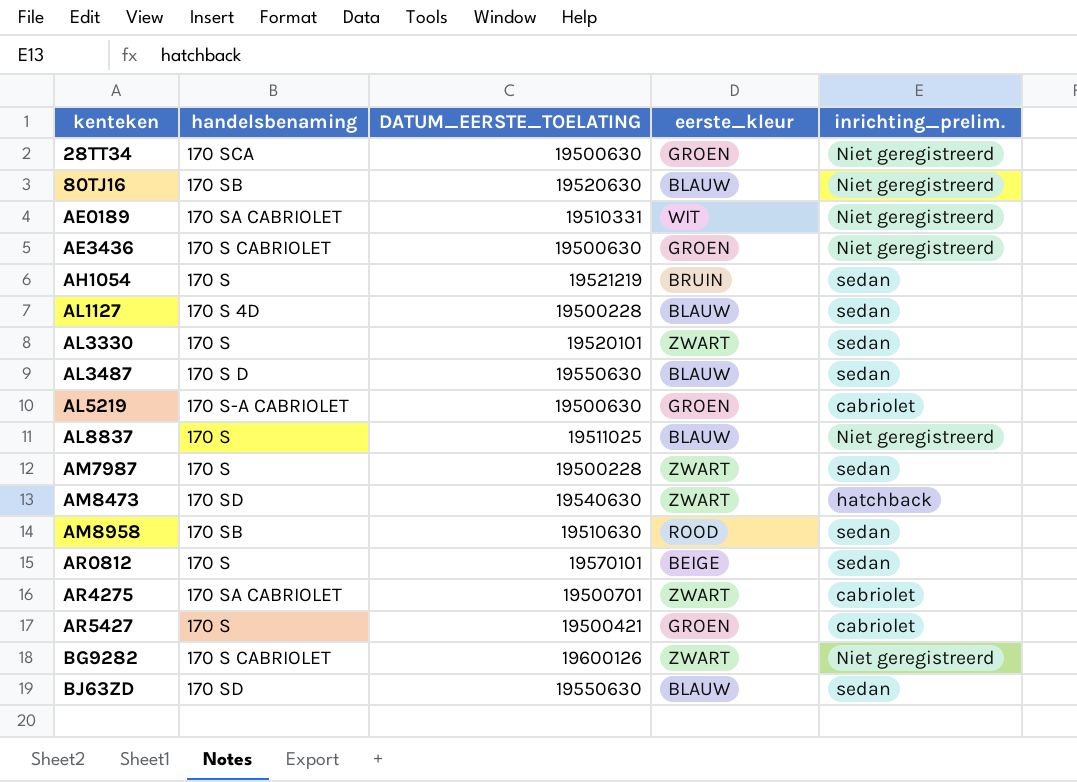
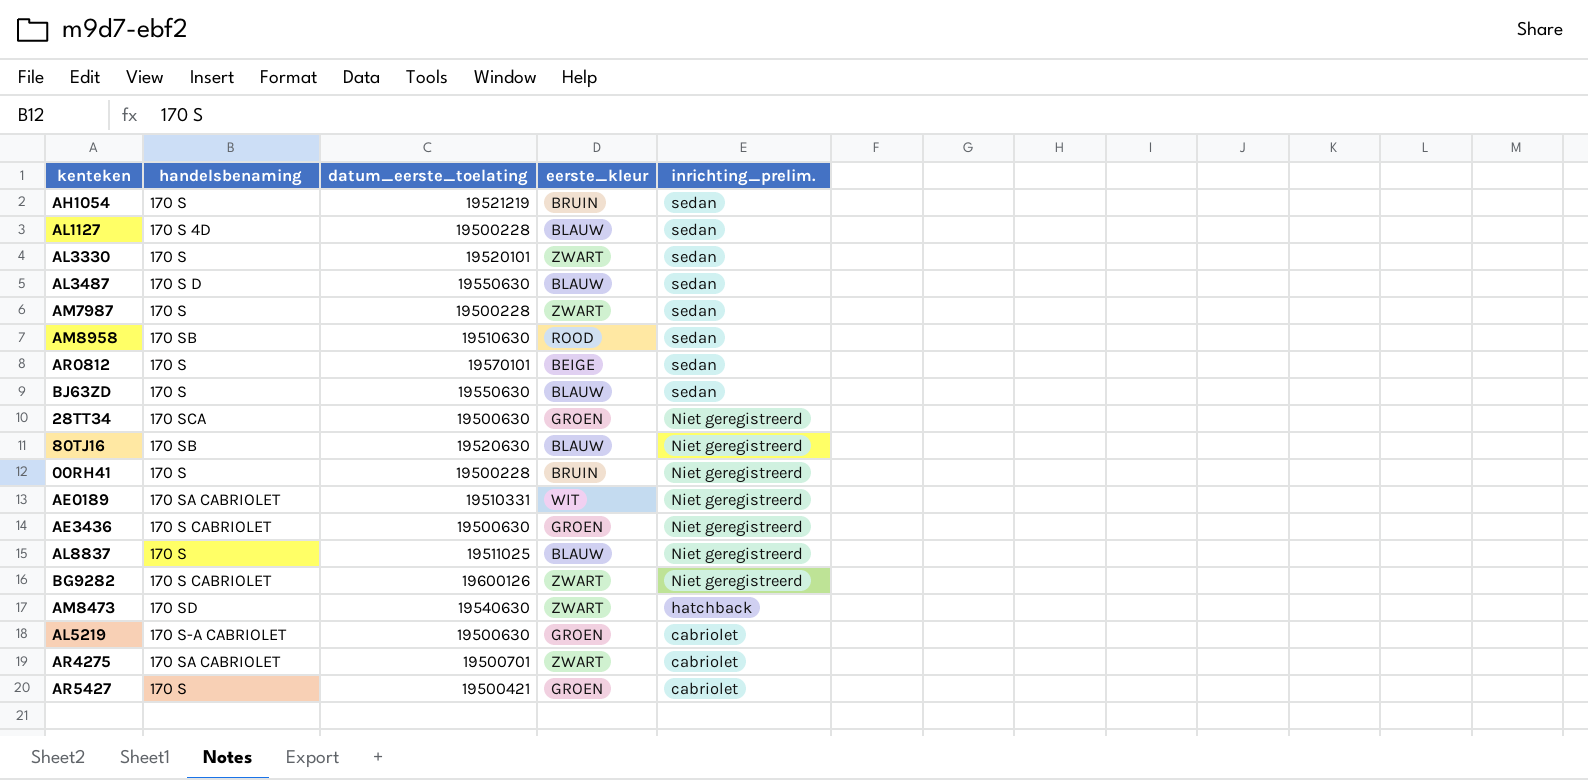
row order: kenteken ascending -> inrichting_prelim. descending
column name: DATUM_EERSTE_TOELATING -> datum_eerste_toelating
BJ63ZD | handelsbenaming: 170 SD -> 170 S
row 00RH41: none -> 170 S | 19500228 | BRUIN | Niet geregistreerd

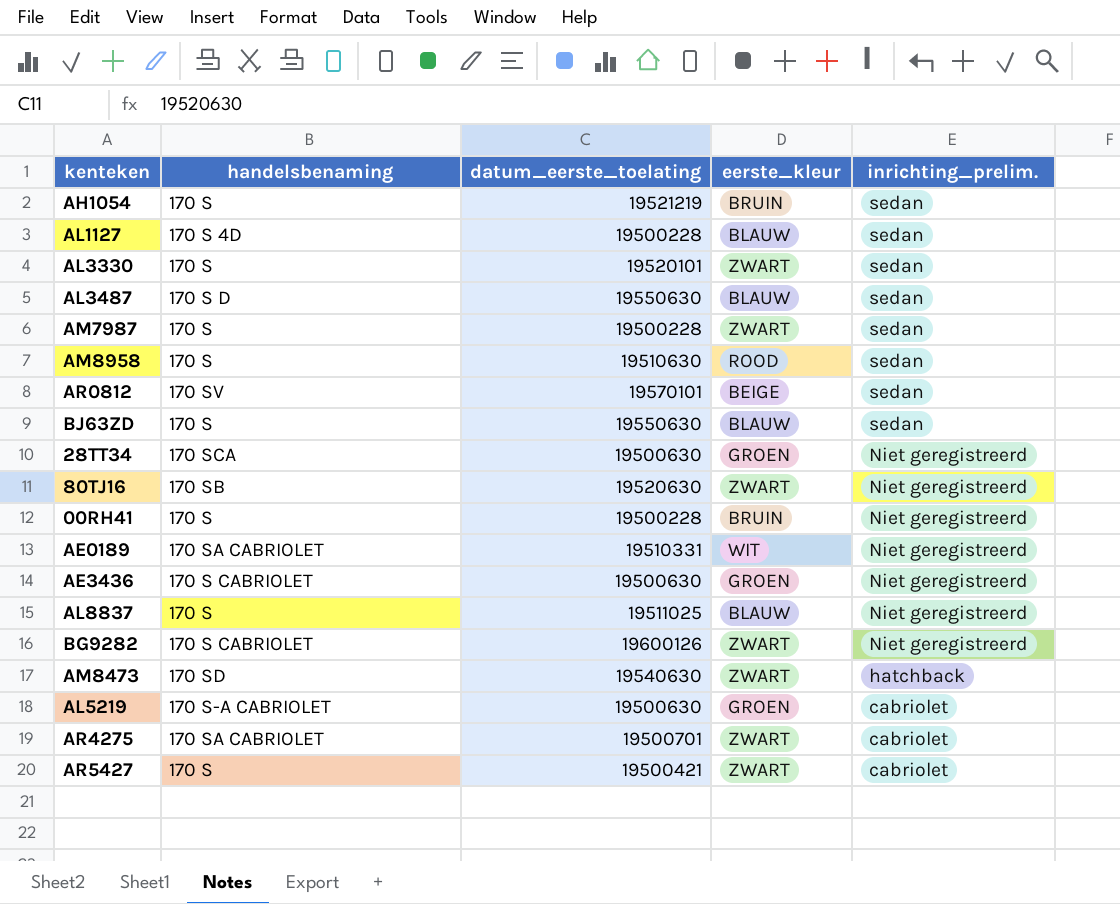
AM8958 | handelsbenaming: 170 SB -> 170 S
AR0812 | handelsbenaming: 170 S -> 170 SV
80TJ16 | eerste_kleur: BLAUW -> ZWART
AR5427 | eerste_kleur: GROEN -> ZWART

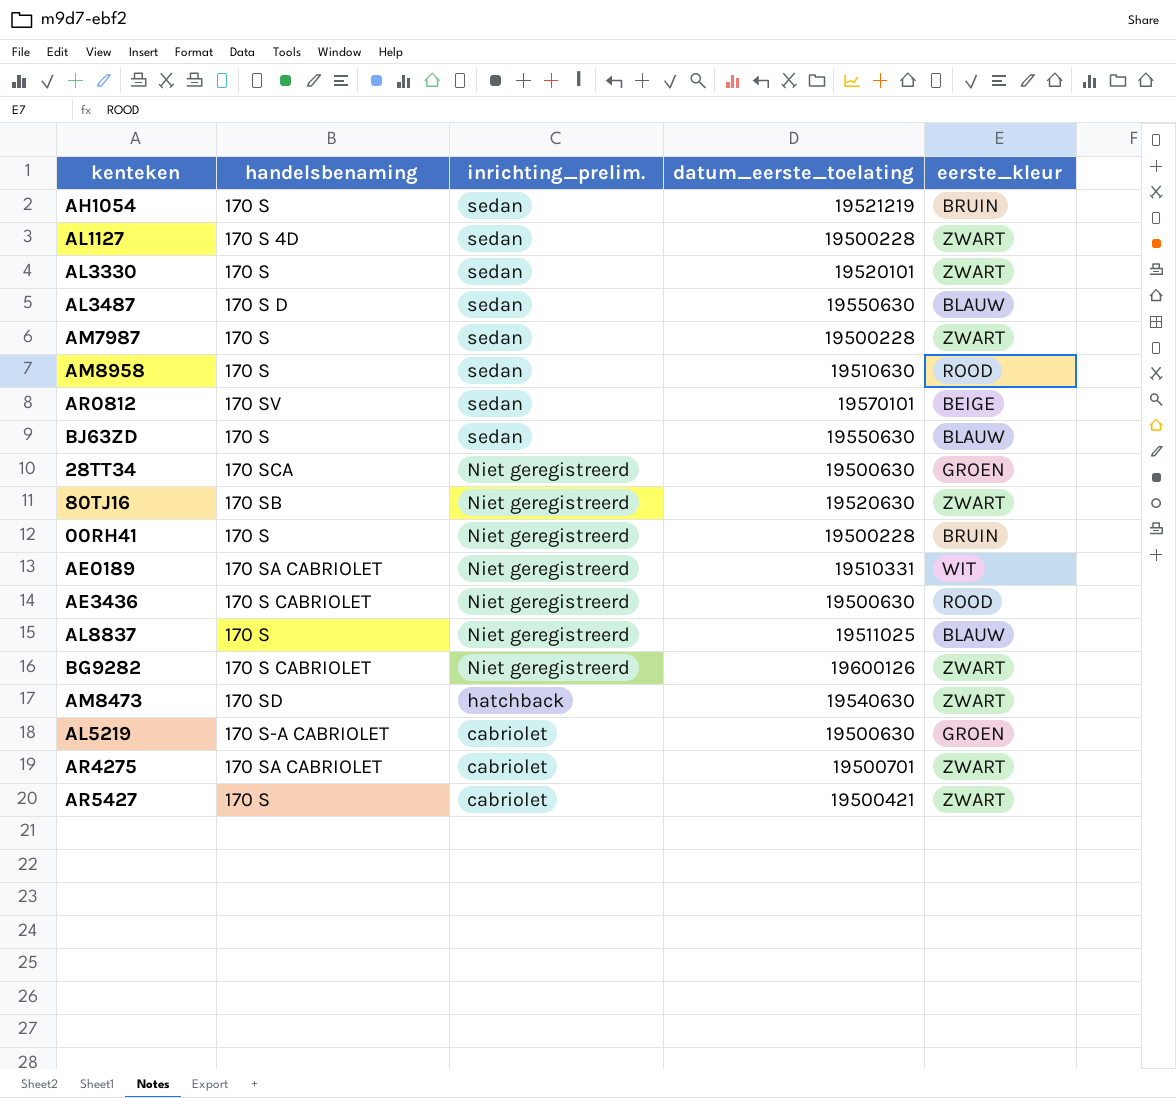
column inrichting_prelim. | position: 5 -> 3
AL1127 | eerste_kleur: BLAUW -> ZWART
AE3436 | eerste_kleur: GROEN -> ROOD

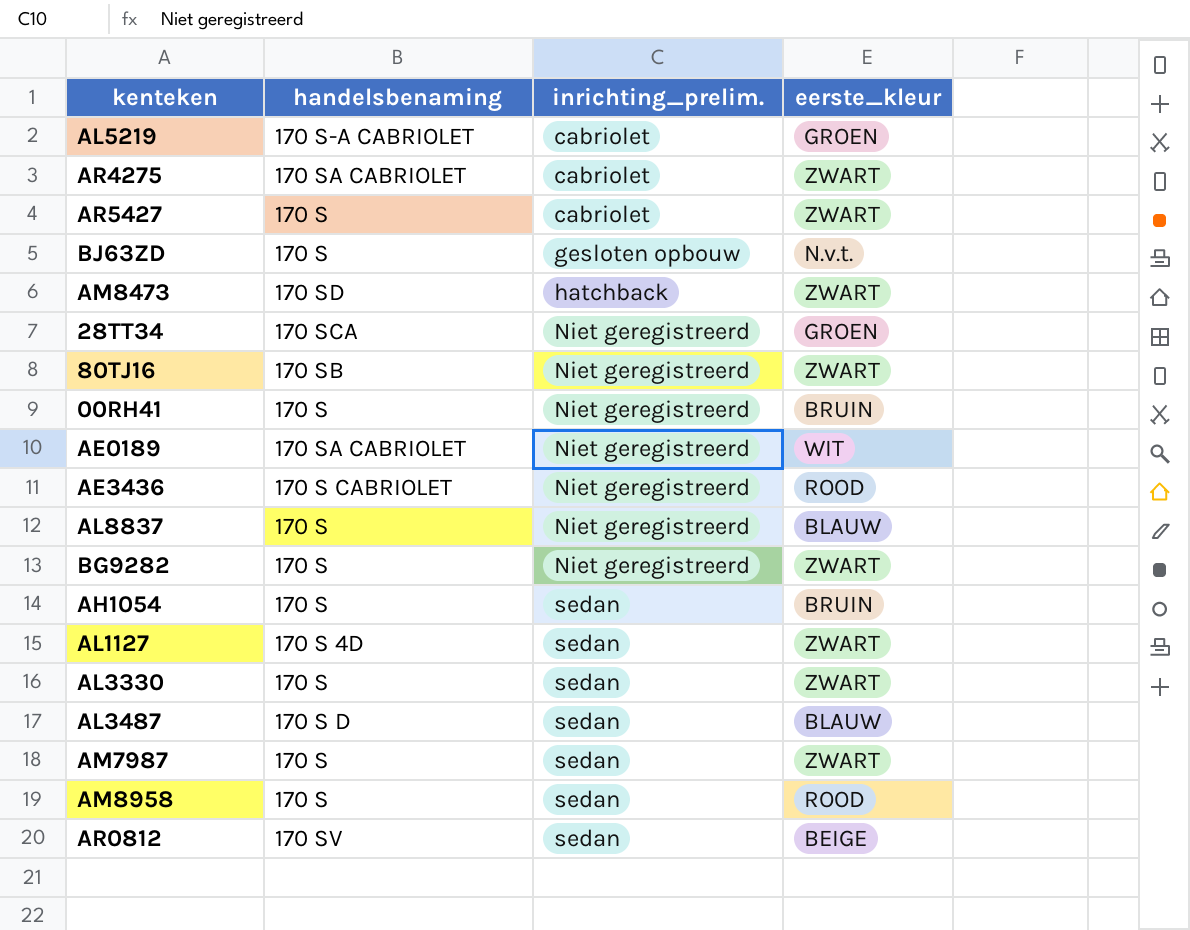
row order: inrichting_prelim. descending -> inrichting_prelim. ascending
column datum_eerste_toelating | position: 4 -> none
BJ63ZD | inrichting_prelim.: sedan -> gesloten opbouw
BJ63ZD | eerste_kleur: BLAUW -> N.v.t.
BG9282 | handelsbenaming: 170 S CABRIOLET -> 170 S

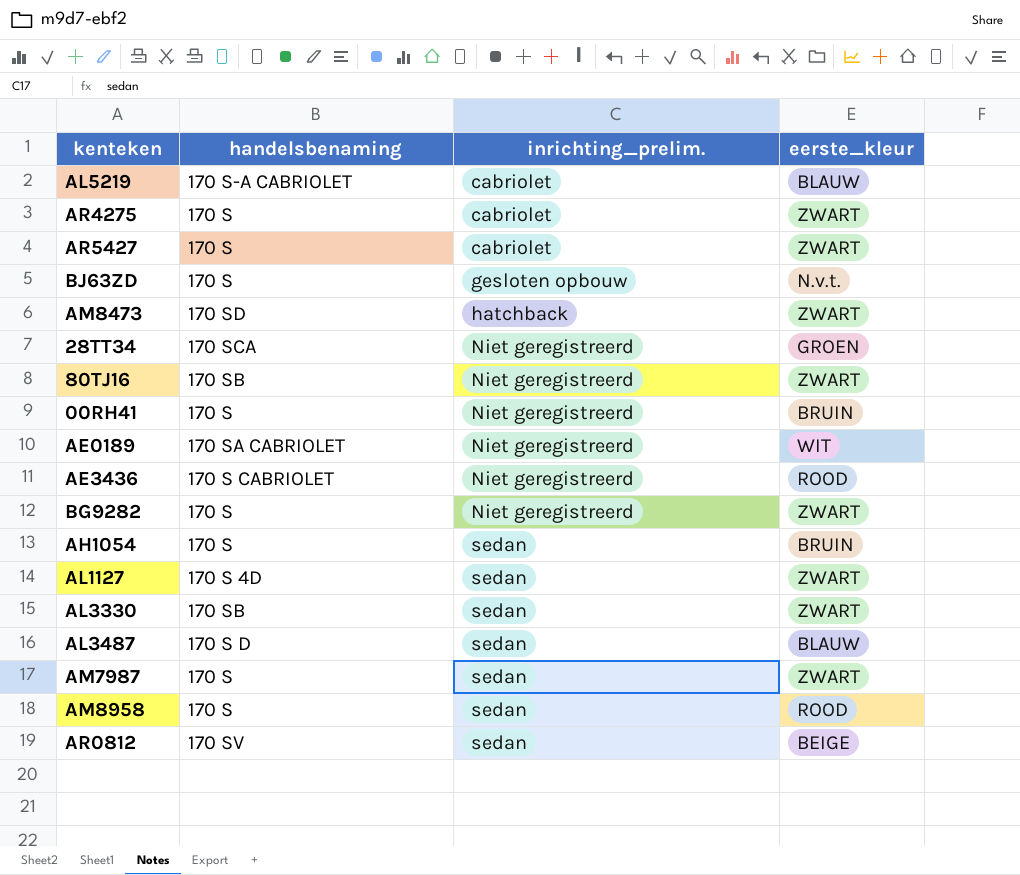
row AL8837: 170 S | Niet geregistreerd | BLAUW -> none
AL5219 | eerste_kleur: GROEN -> BLAUW
AR4275 | handelsbenaming: 170 SA CABRIOLET -> 170 S
AL3330 | handelsbenaming: 170 S -> 170 SB

